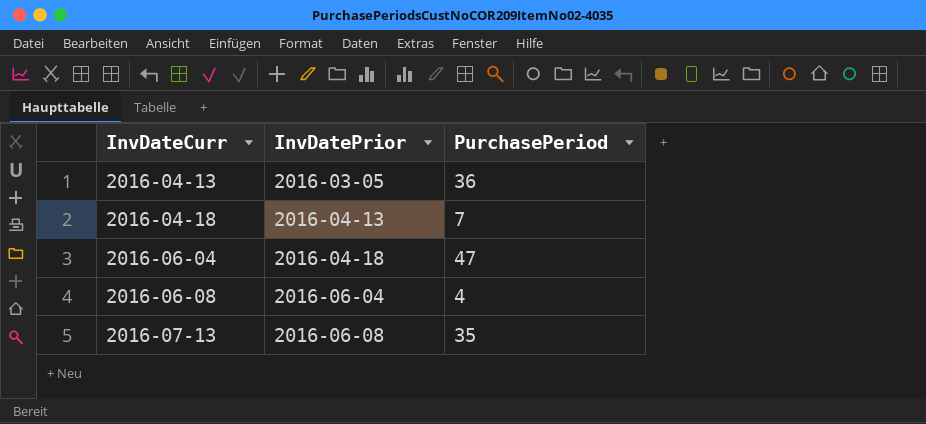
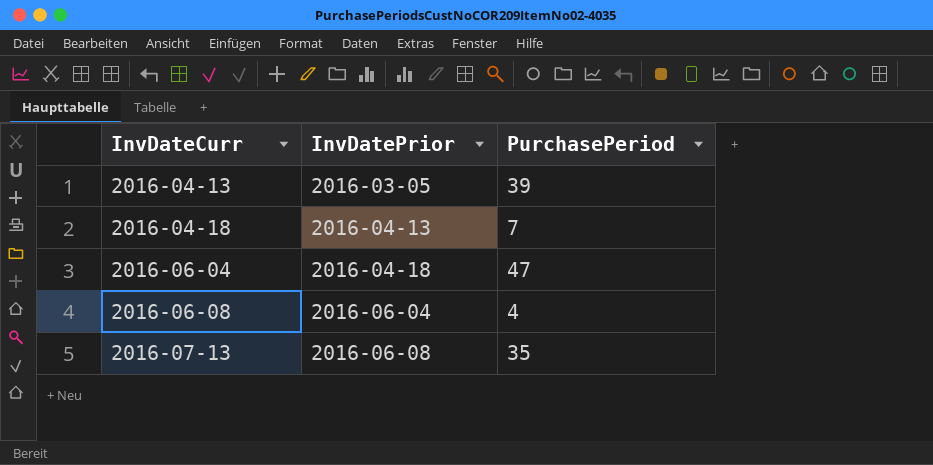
2016-04-13 | PurchasePeriod: 36 -> 39

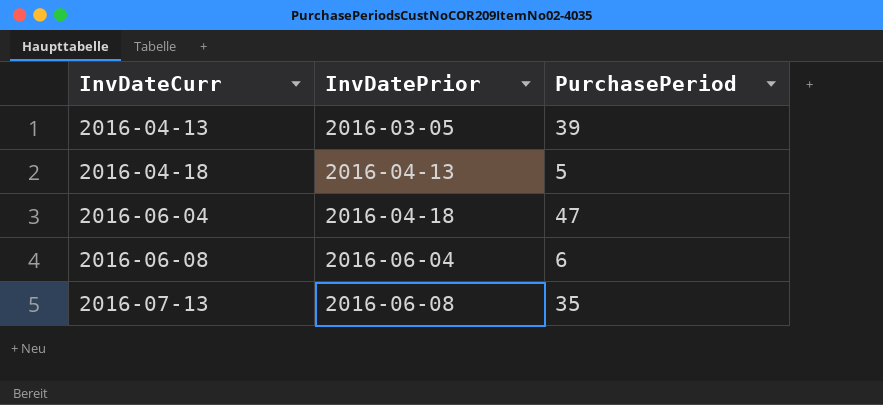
2016-04-18 | PurchasePeriod: 7 -> 5
2016-06-08 | PurchasePeriod: 4 -> 6

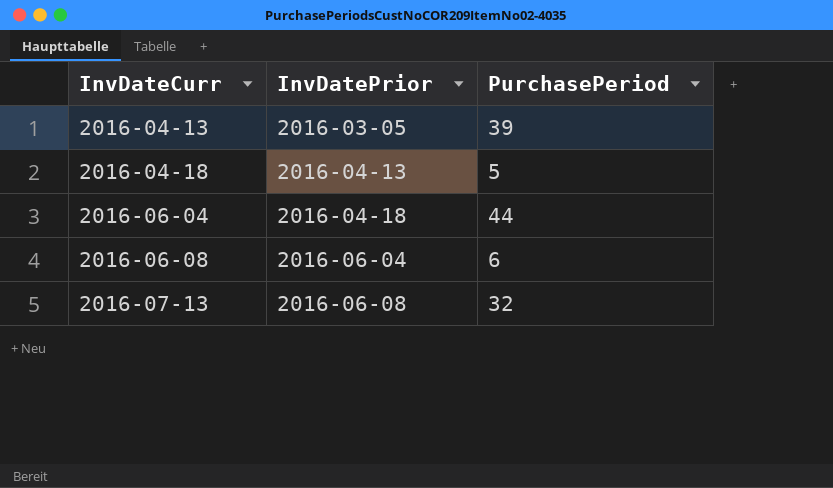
2016-06-04 | PurchasePeriod: 47 -> 44
2016-07-13 | PurchasePeriod: 35 -> 32

